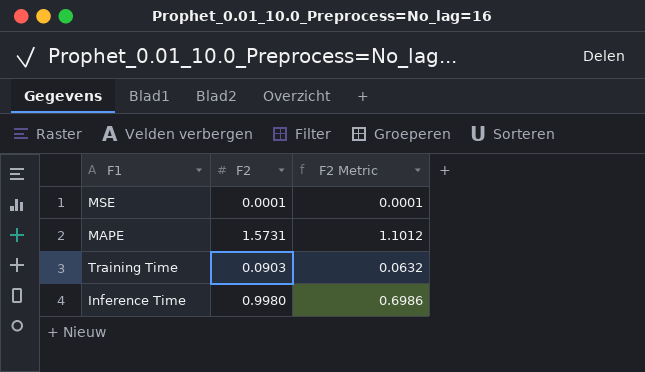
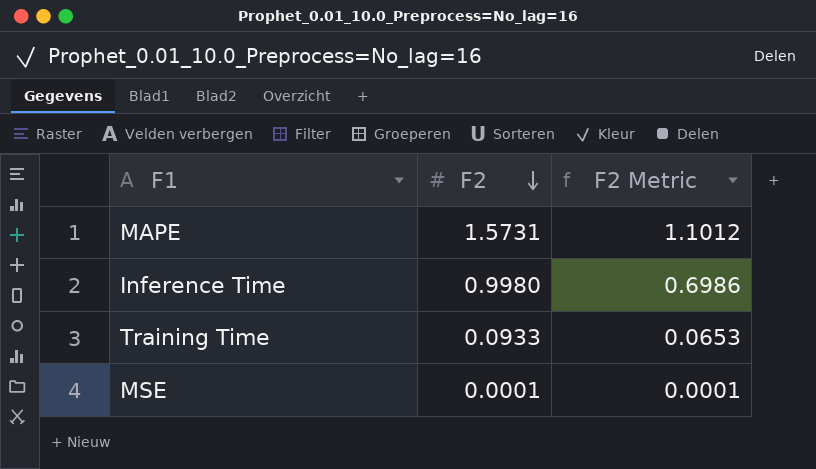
row order: none -> F2 descending
Training Time | F2: 0.0903 -> 0.0933
Training Time | F2 Metric: 0.0632 -> 0.0653

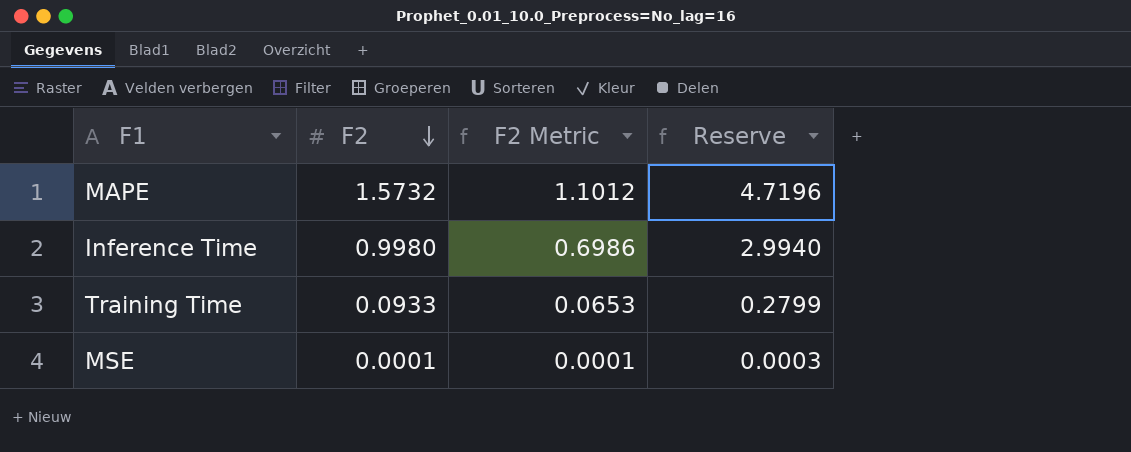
column Reserve | formula: none -> [F2] * 3
MAPE | F2: 1.5731 -> 1.5732

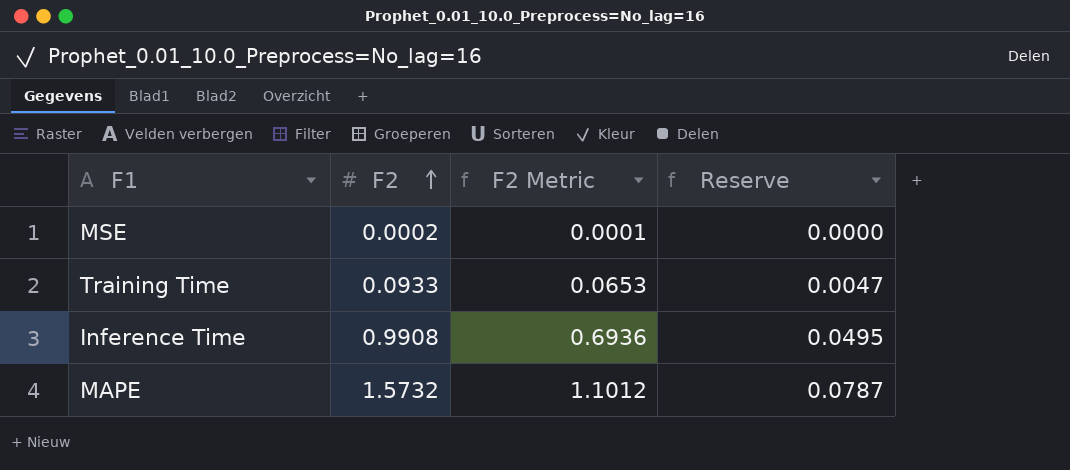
row order: F2 descending -> F2 ascending
column Reserve | formula: [F2] * 3 -> [F2] * 0.05
MSE | F2: 0.0001 -> 0.0002
Inference Time | F2: 0.9980 -> 0.9908
Inference Time | F2 Metric: 0.6986 -> 0.6936

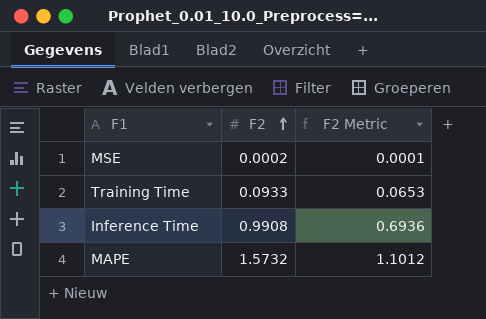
column Reserve | formula: [F2] * 0.05 -> none

